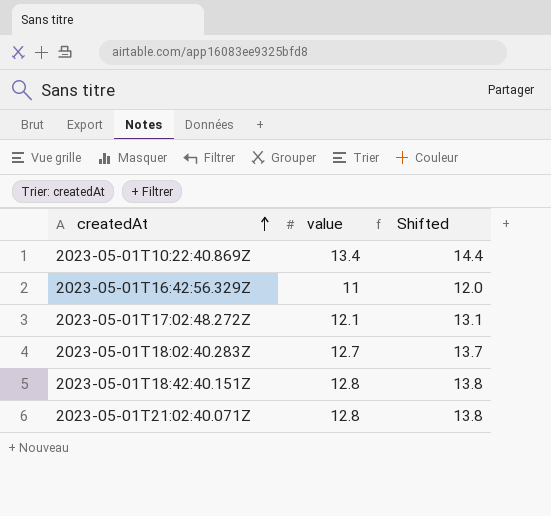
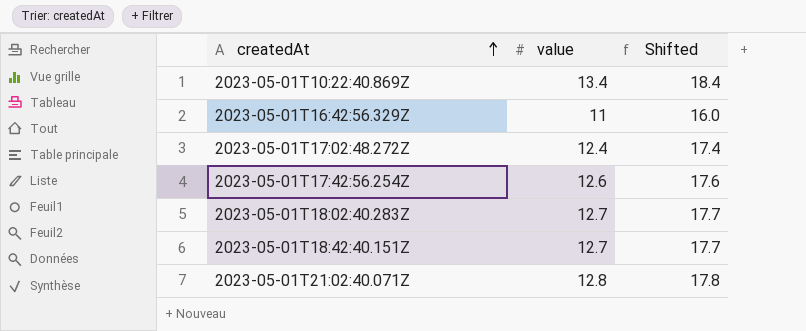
column Shifted | formula: [value] + 1 -> [value] + 5
2023-05-01T17:02:48.272Z | value: 12.1 -> 12.4
row 2023-05-01T17:42:56.254Z: none -> 12.6 | 17.6
2023-05-01T18:42:40.151Z | value: 12.8 -> 12.7

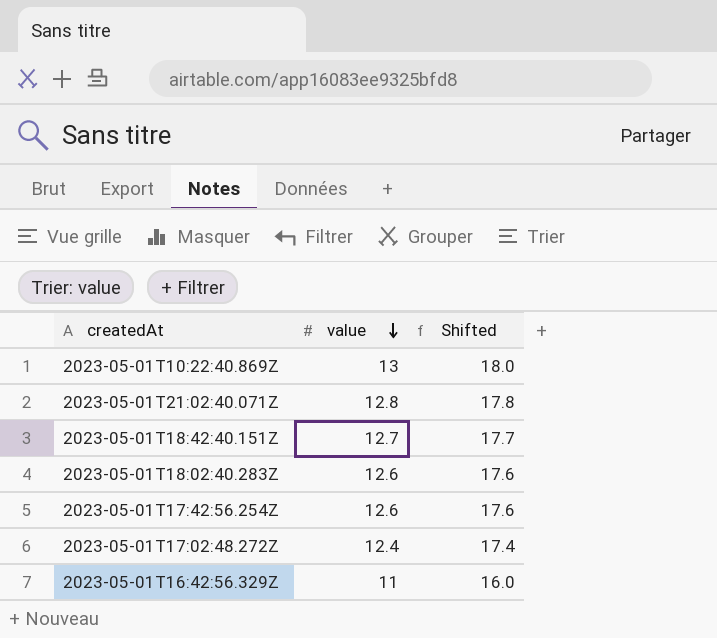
row order: createdAt ascending -> value descending
2023-05-01T10:22:40.869Z | value: 13.4 -> 13
2023-05-01T10:22:40.869Z | Shifted: 18.4 -> 18.0
2023-05-01T18:02:40.283Z | value: 12.7 -> 12.6
2023-05-01T18:02:40.283Z | Shifted: 17.7 -> 17.6

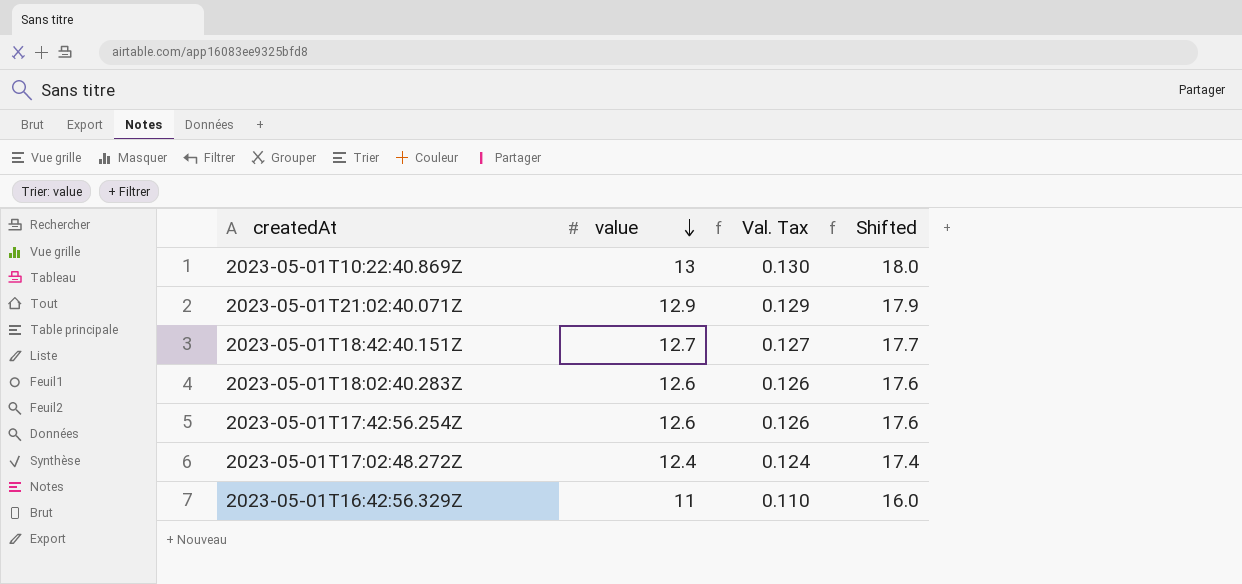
column Val. Tax | formula: none -> [value] * 0.01
2023-05-01T21:02:40.071Z | value: 12.8 -> 12.9
2023-05-01T21:02:40.071Z | Shifted: 17.8 -> 17.9

